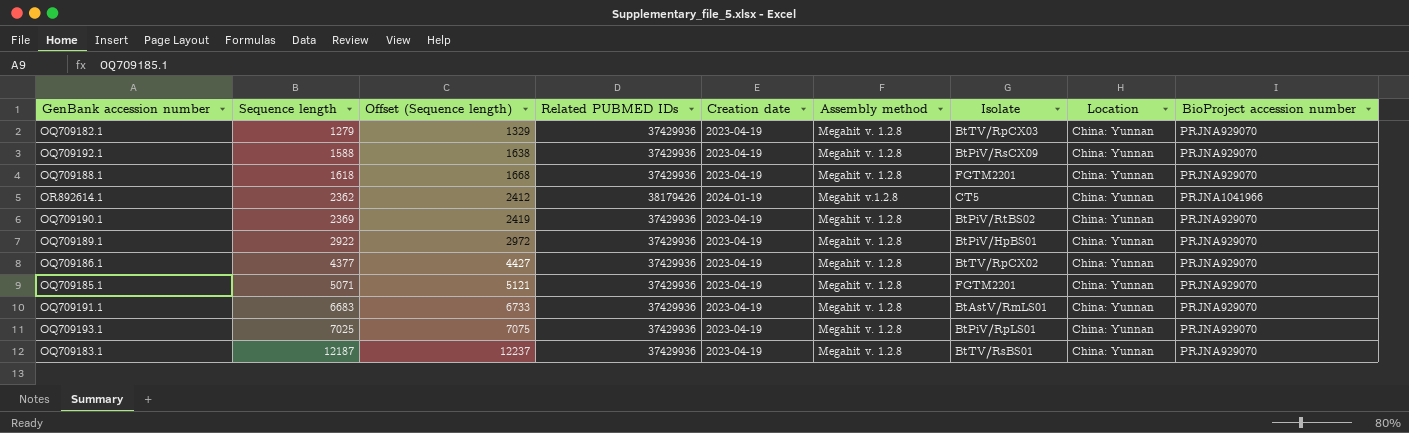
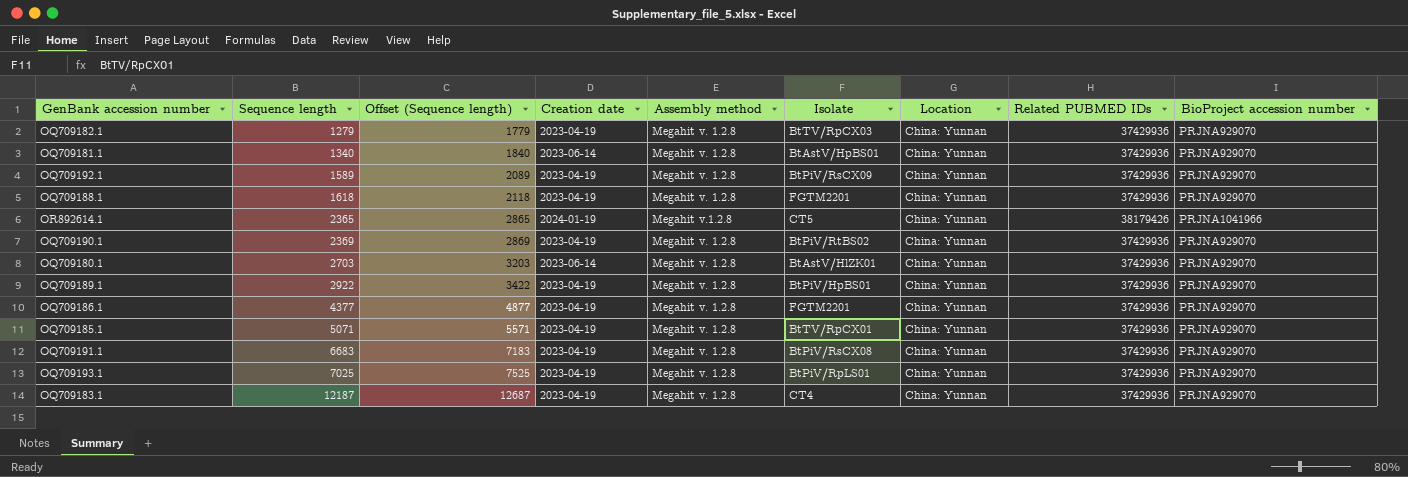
column Offset (Sequence length) | formula: [Sequence length] + 50 -> [Sequence length] + 500
column Related PUBMED IDs | position: 4 -> 8
row OQ709181.1: none -> 1340 | 1840 | 2023-06-14 | Megahit v. 1.2.8 | BtAstV/HpBS01 | China: Yunnan | 37429936 | PRJNA929070
OQ709192.1 | Sequence length: 1588 -> 1589
OR892614.1 | Sequence length: 2362 -> 2365
row OQ709180.1: none -> 2703 | 3203 | 2023-06-14 | Megahit v. 1.2.8 | BtAstV/HlZK01 | China: Yunnan | 37429936 | PRJNA929070
OQ709186.1 | Isolate: BtTV/RpCX02 -> FGTM2201
OQ709185.1 | Isolate: FGTM2201 -> BtTV/RpCX01
OQ709191.1 | Isolate: BtAstV/RmLS01 -> BtPiV/RsCX08
OQ709183.1 | Isolate: BtTV/RsBS01 -> CT4

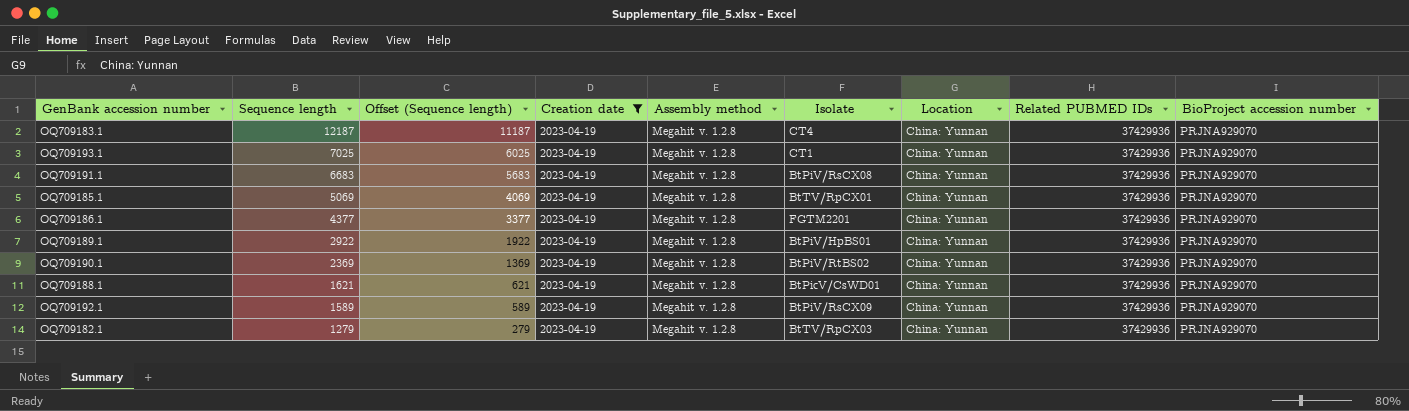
filter: none -> Creation date = 2023-04-19
row order: Sequence length ascending -> Sequence length descending
column Offset (Sequence length) | formula: [Sequence length] + 500 -> [Sequence length] - 1000
OQ709193.1 | Isolate: BtPiV/RpLS01 -> CT1
OQ709185.1 | Sequence length: 5071 -> 5069
OQ709188.1 | Sequence length: 1618 -> 1621
OQ709188.1 | Isolate: FGTM2201 -> BtPicV/CsWD01

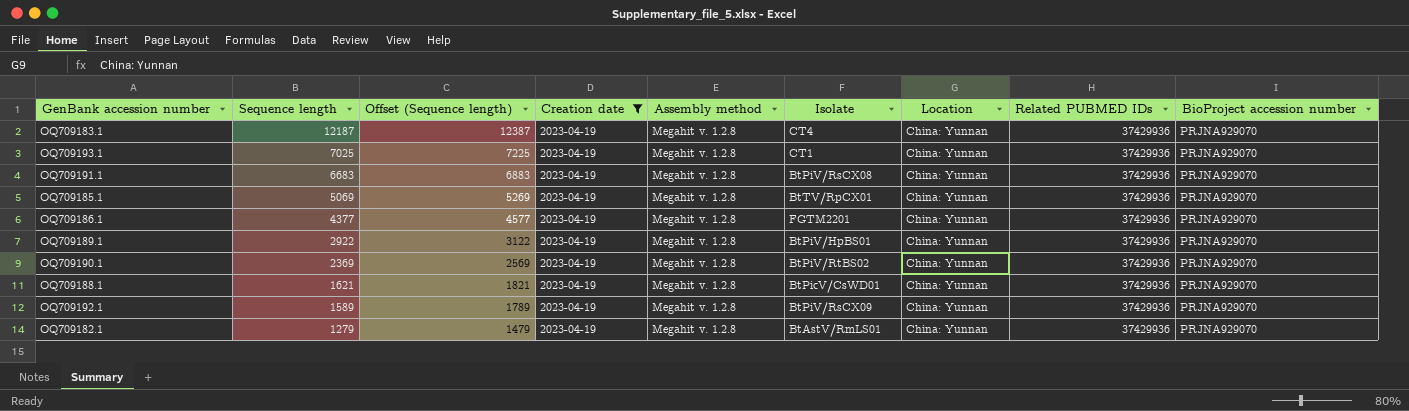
column Offset (Sequence length) | formula: [Sequence length] - 1000 -> [Sequence length] + 200
OQ709182.1 | Isolate: BtTV/RpCX03 -> BtAstV/RmLS01

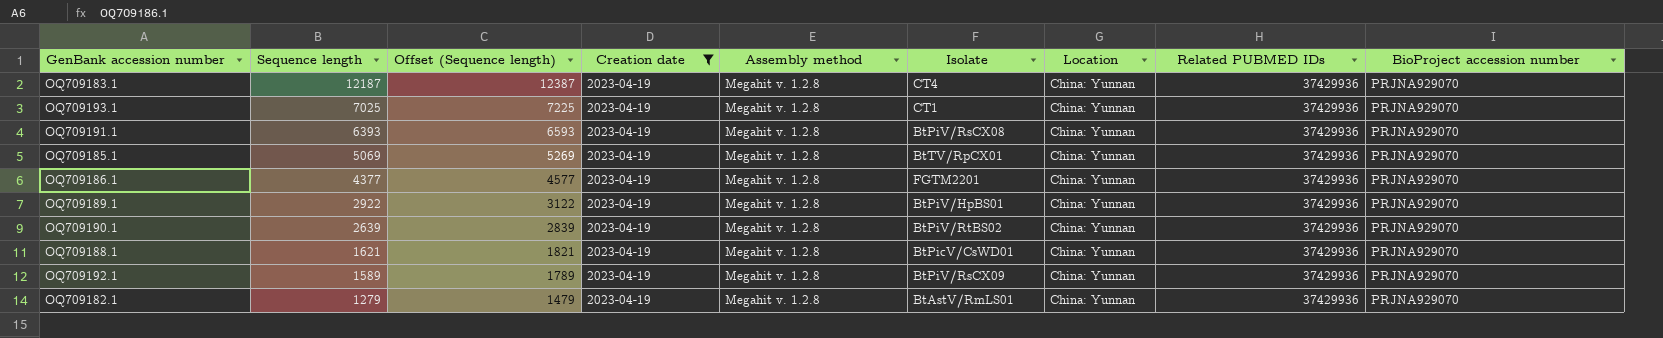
OQ709191.1 | Sequence length: 6683 -> 6393
OQ709191.1 | Offset (Sequence length): 6883 -> 6593
OQ709190.1 | Sequence length: 2369 -> 2639
OQ709190.1 | Offset (Sequence length): 2569 -> 2839

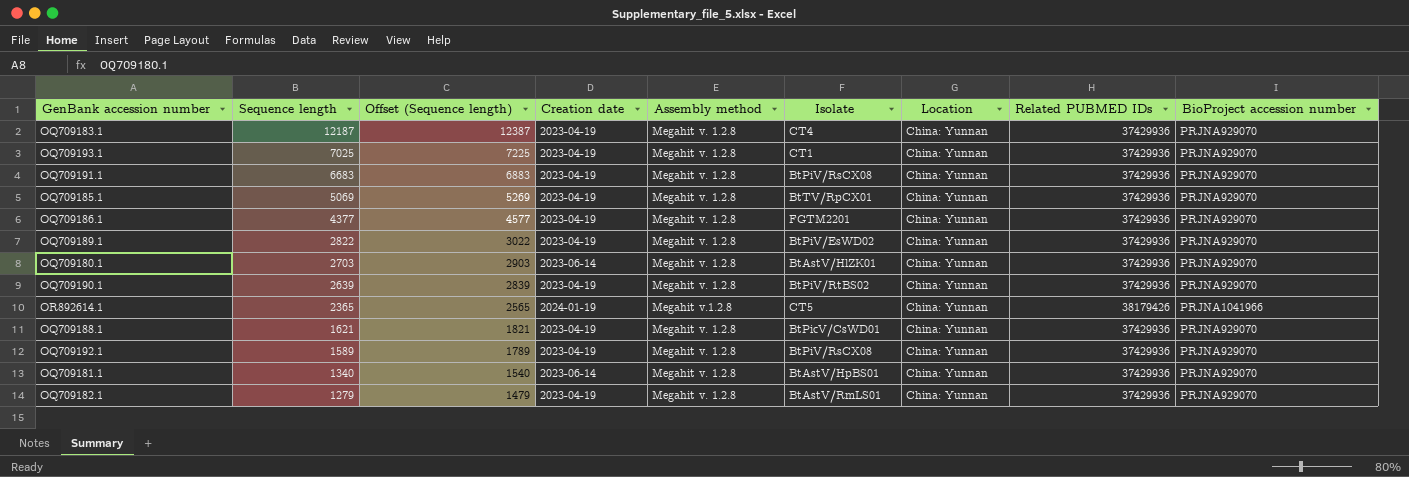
filter: Creation date = 2023-04-19 -> none
OQ709191.1 | Sequence length: 6393 -> 6683
OQ709191.1 | Offset (Sequence length): 6593 -> 6883
OQ709189.1 | Sequence length: 2922 -> 2822
OQ709189.1 | Offset (Sequence length): 3122 -> 3022
OQ709189.1 | Isolate: BtPiV/HpBS01 -> BtPiV/EsWD02
OQ709192.1 | Isolate: BtPiV/RsCX09 -> BtPiV/RsCX08

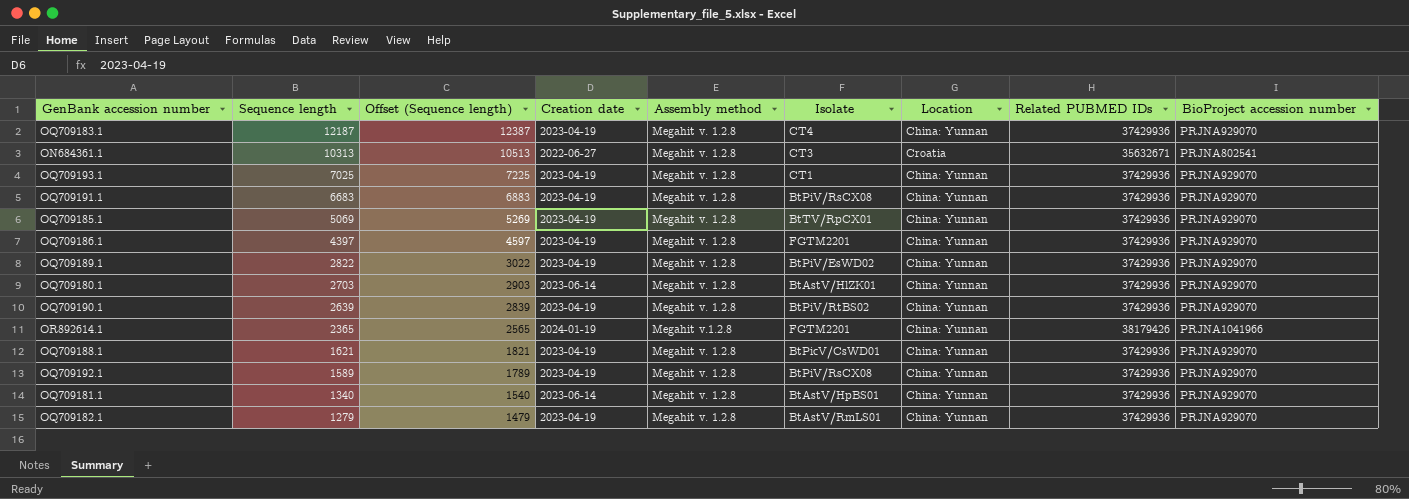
row ON684361.1: none -> 10313 | 10513 | 2022-06-27 | Megahit v. 1.2.8 | CT3 | Croatia | 35632671 | PRJNA802541
OQ709186.1 | Sequence length: 4377 -> 4397
OQ709186.1 | Offset (Sequence length): 4577 -> 4597
OR892614.1 | Isolate: CT5 -> FGTM2201

